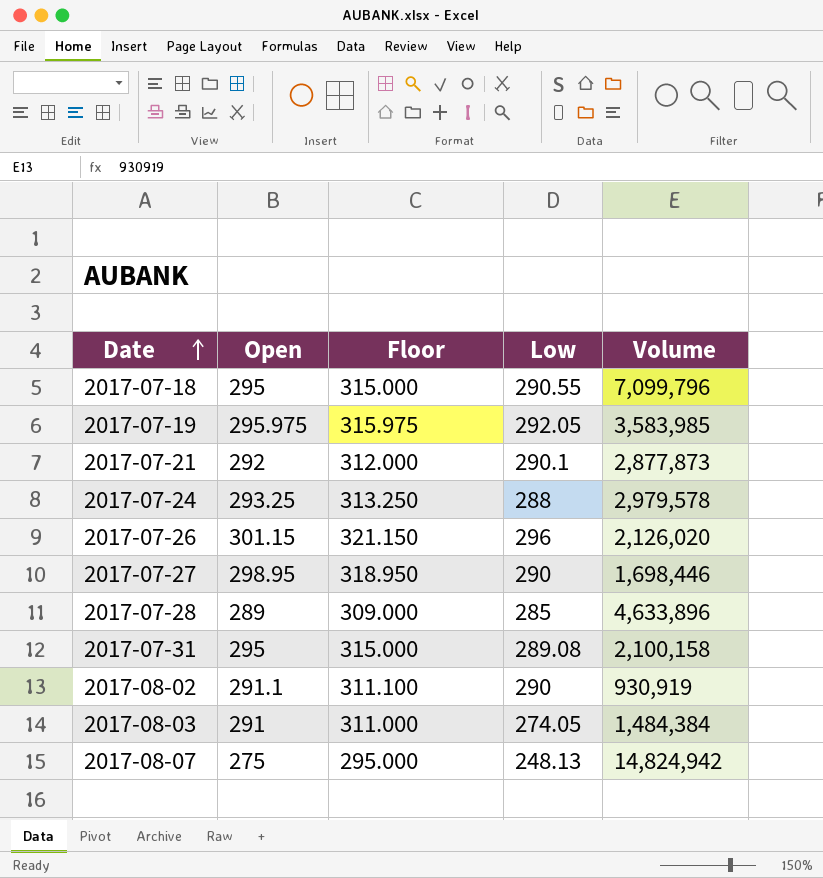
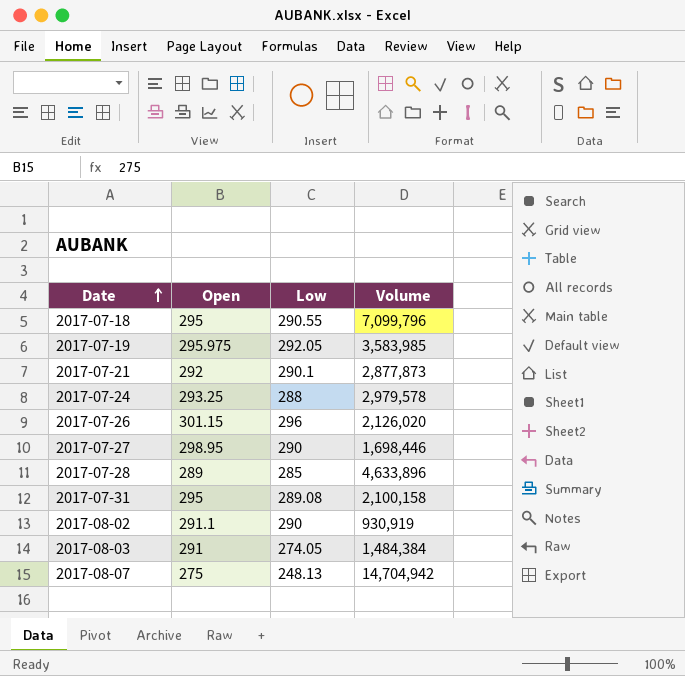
column Floor | formula: [Open] + 20 -> none
2017-08-07 | Volume: 14,824,942 -> 14,704,942

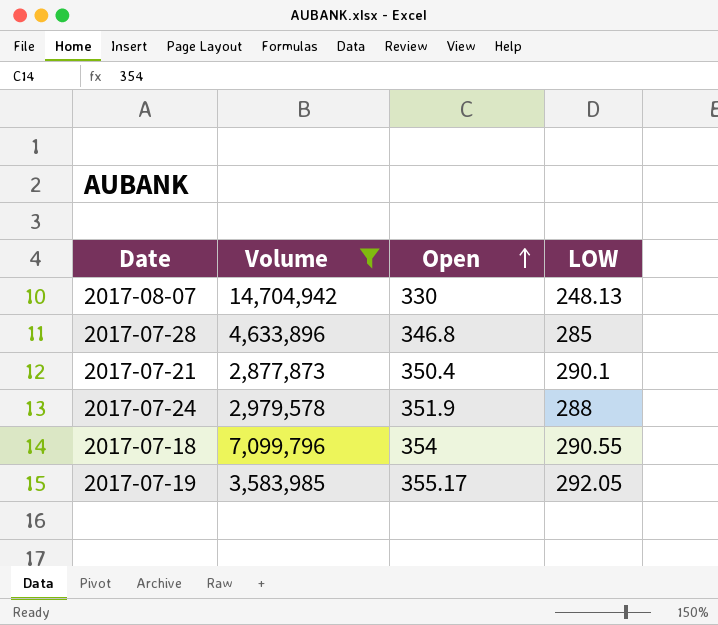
filter: none -> Volume >= 2,877,873
row order: Date ascending -> Open ascending
column Volume | position: 4 -> 2
column name: Low -> LOW
2017-08-07 | Open: 275 -> 330
2017-07-28 | Open: 289 -> 346.8
2017-07-21 | Open: 292 -> 350.4
2017-07-24 | Open: 293.25 -> 351.9
2017-07-18 | Open: 295 -> 354
2017-07-19 | Open: 295.975 -> 355.17

